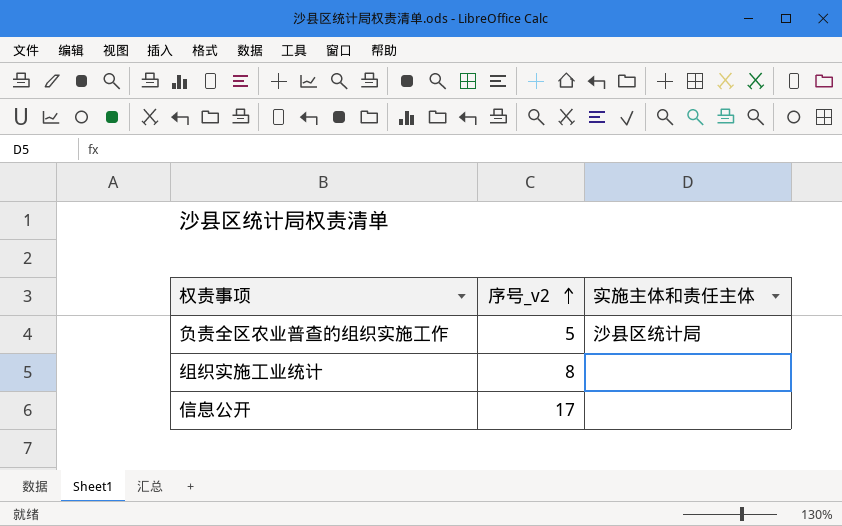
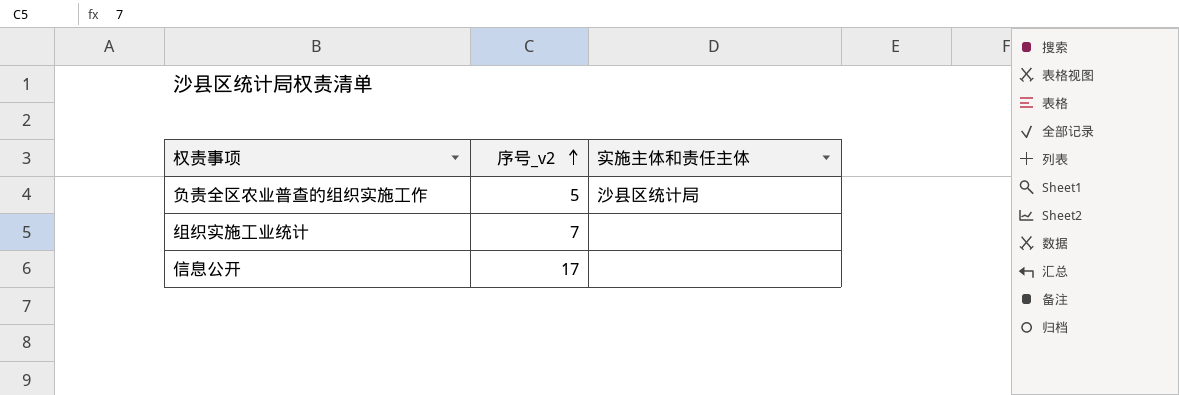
组织实施工业统计 | 序号_v2: 8 -> 7

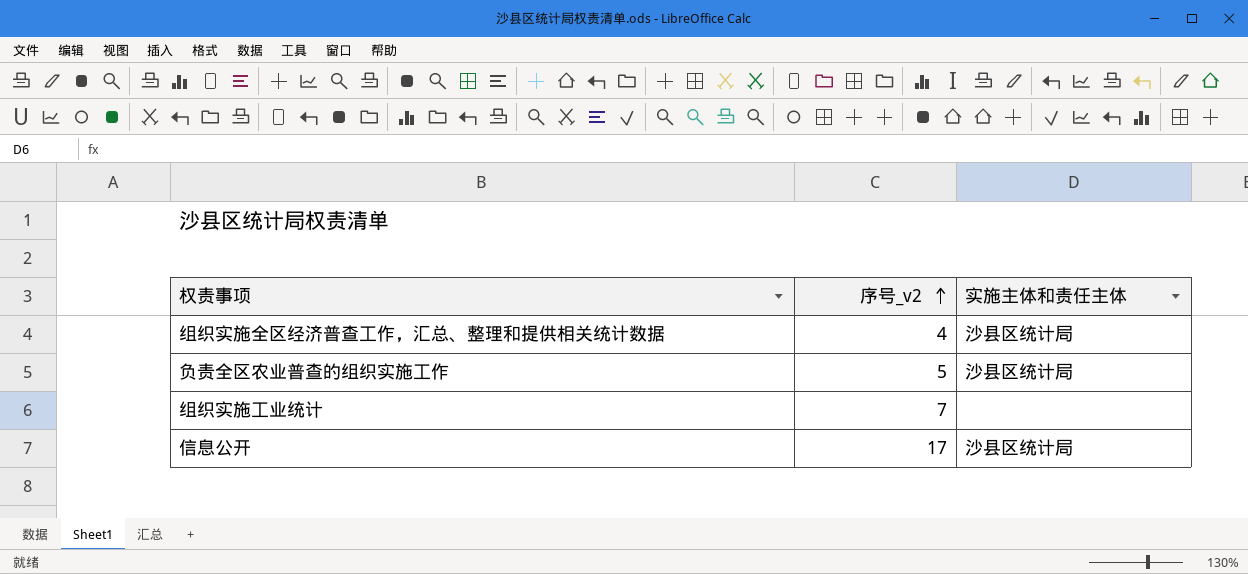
row 组织实施全区经济普查工作，汇总、整理和提供相关统计数据: none -> 4 | 沙县区统计局
信息公开 | 实施主体和责任主体: none -> 沙县区统计局

